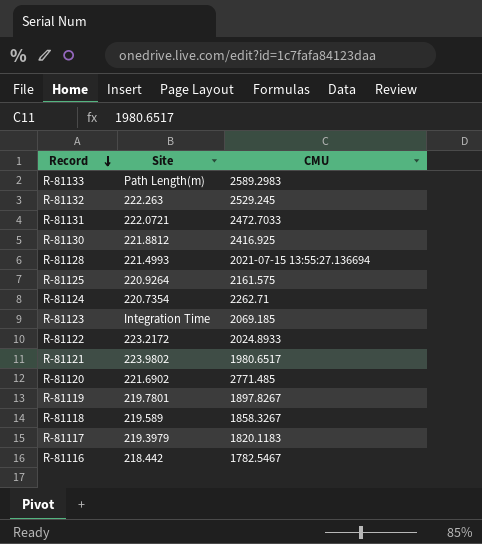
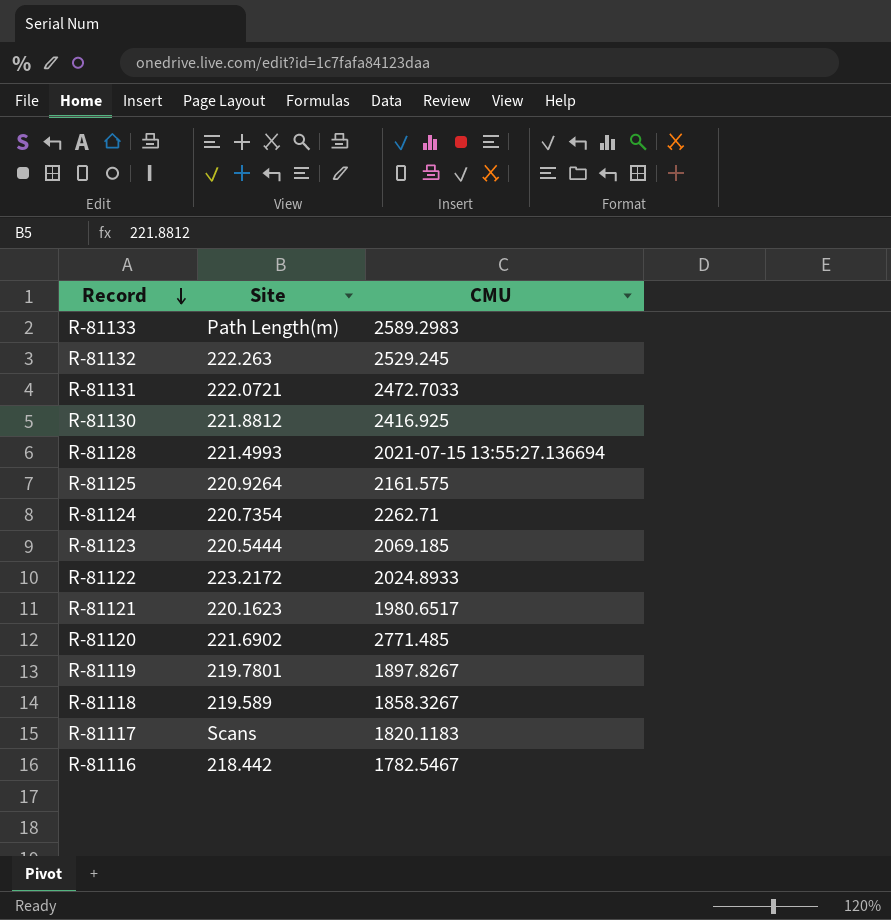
R-81123 | Site: Integration Time -> 220.5444
R-81121 | Site: 223.9802 -> 220.1623
R-81117 | Site: 219.3979 -> Scans

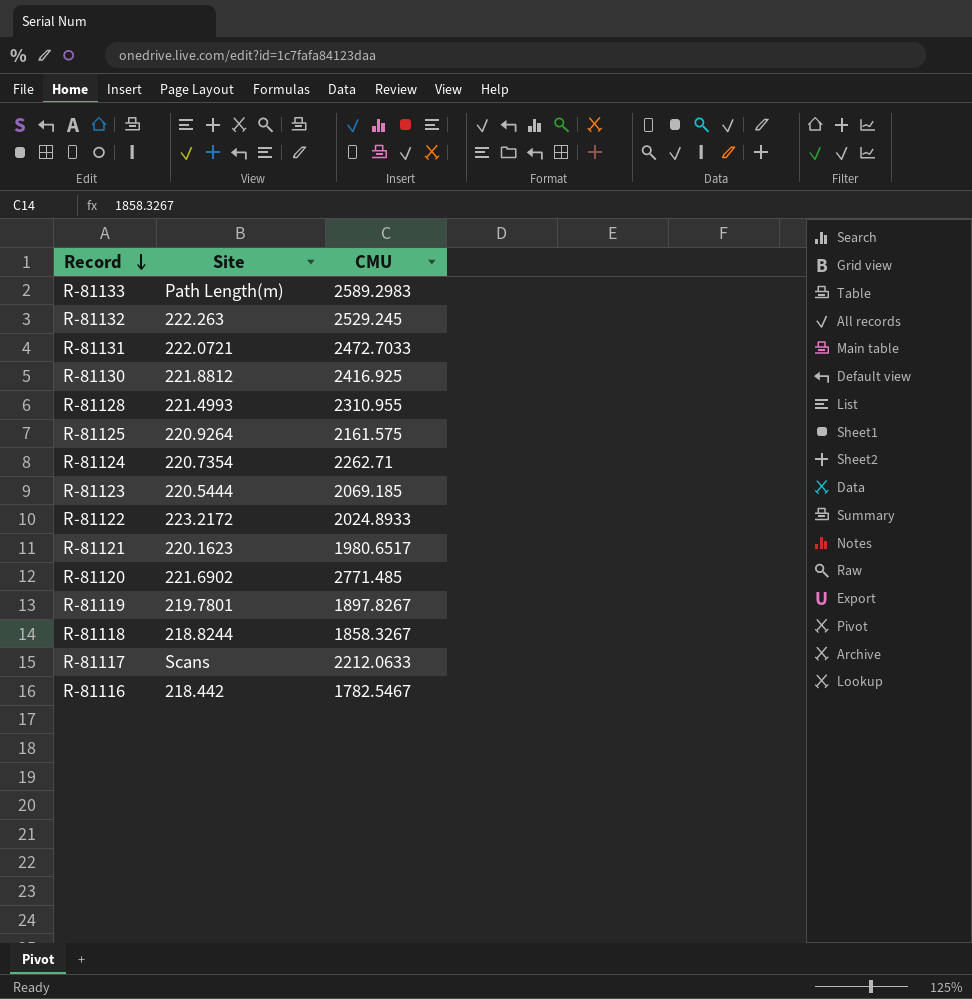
R-81128 | CMU: 2021-07-15 13:55:27.136694 -> 2310.955
R-81118 | Site: 219.589 -> 218.8244
R-81117 | CMU: 1820.1183 -> 2212.0633

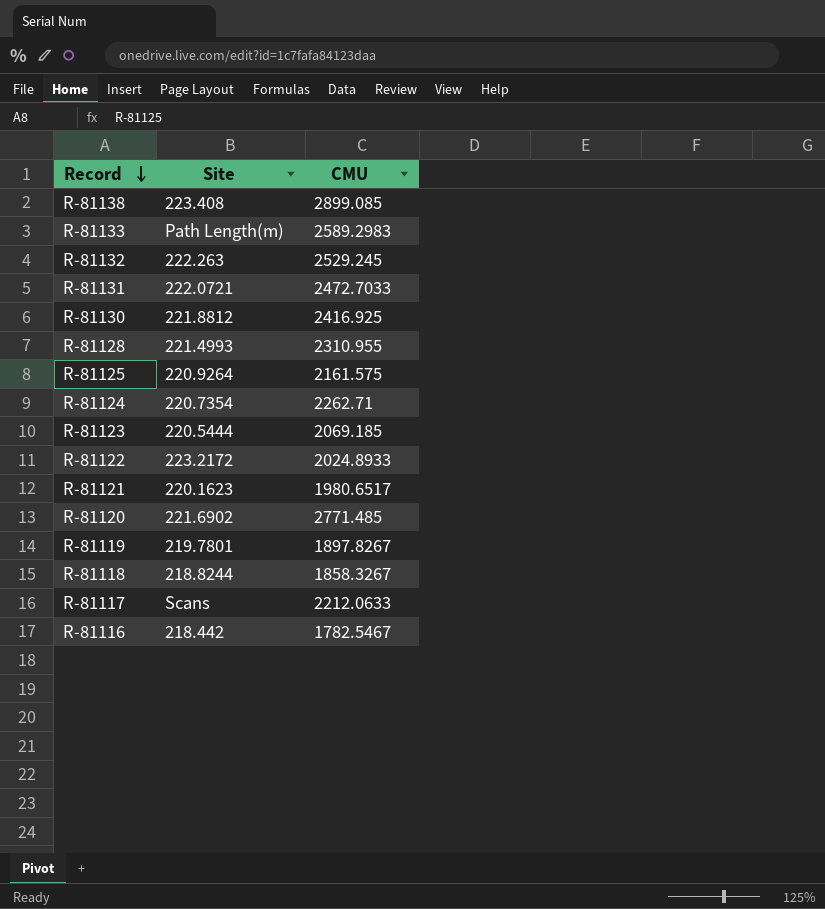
row R-81138: none -> 223.408 | 2899.085

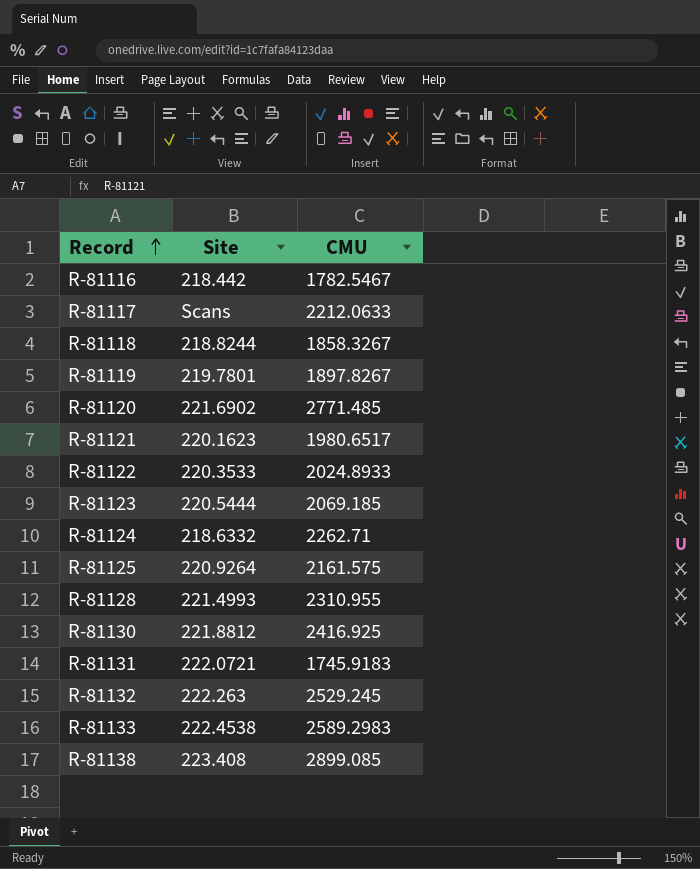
row order: Record descending -> Record ascending
R-81122 | Site: 223.2172 -> 220.3533
R-81124 | Site: 220.7354 -> 218.6332
R-81131 | CMU: 2472.7033 -> 1745.9183
R-81133 | Site: Path Length(m) -> 222.4538

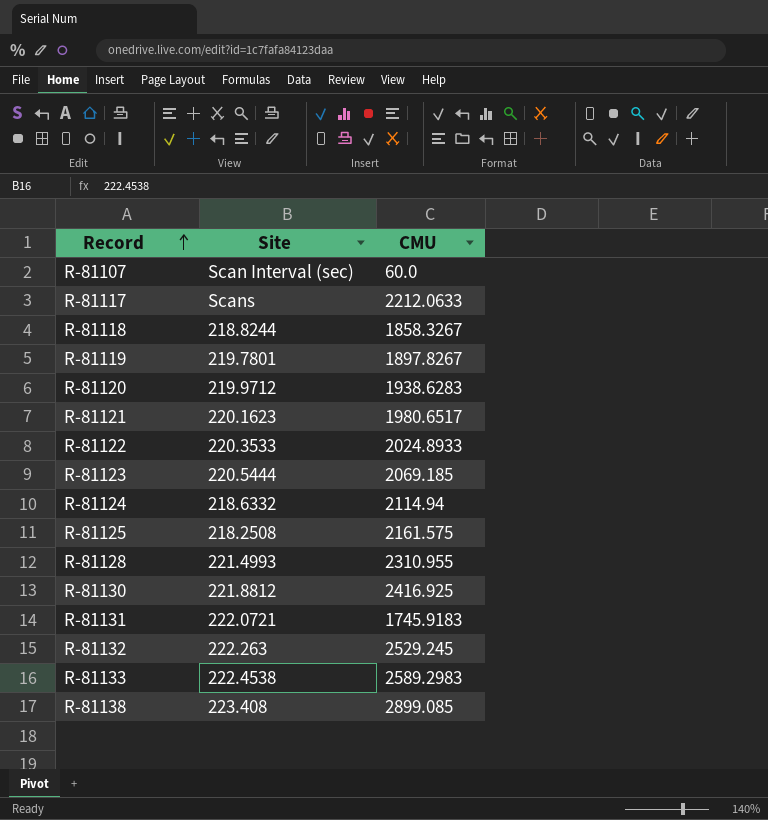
row R-81116: 218.442 | 1782.5467 -> none
row R-81107: none -> Scan Interval (sec) | 60.0
R-81120 | Site: 221.6902 -> 219.9712
R-81120 | CMU: 2771.485 -> 1938.6283
R-81124 | CMU: 2262.71 -> 2114.94
R-81125 | Site: 220.9264 -> 218.2508

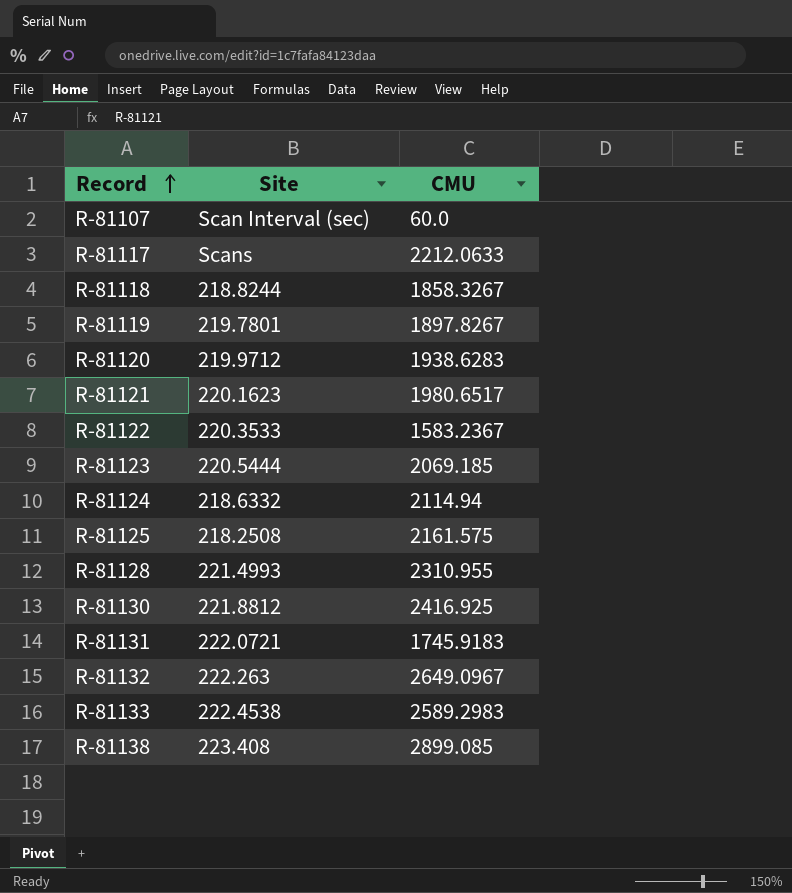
R-81122 | CMU: 2024.8933 -> 1583.2367
R-81132 | CMU: 2529.245 -> 2649.0967

